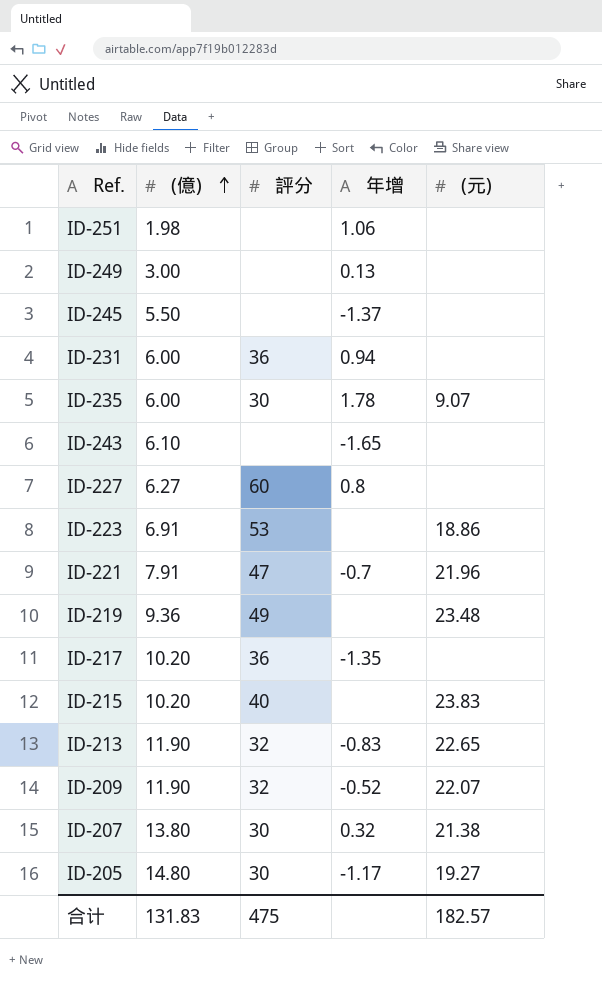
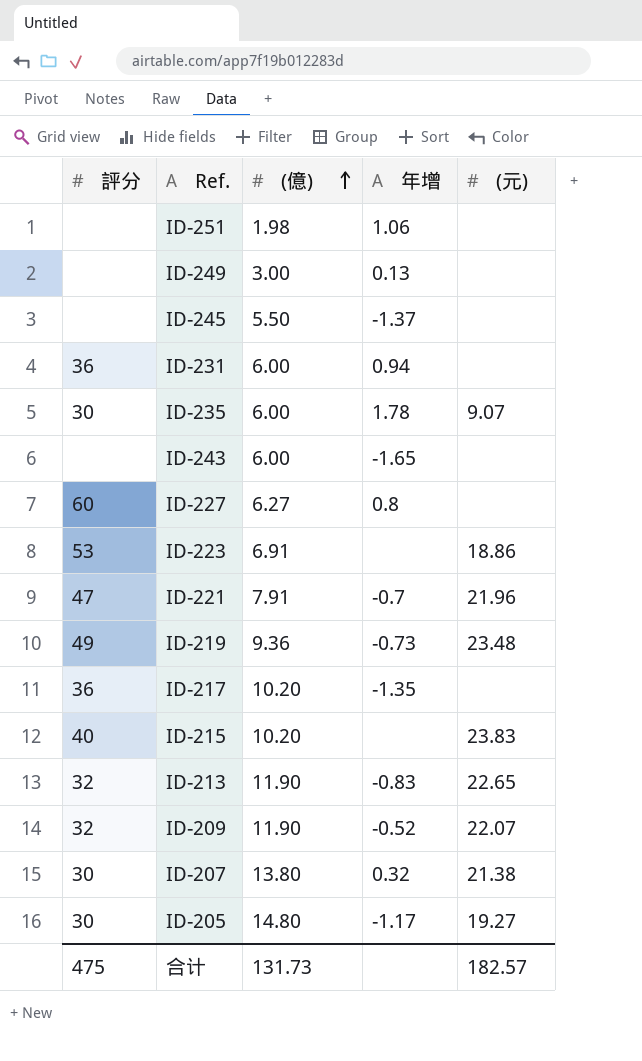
column 評分 | position: 3 -> 1
ID-243 | (億): 6.10 -> 6.00
ID-219 | 年增: none -> -0.73
合计 | (億): 131.83 -> 131.73

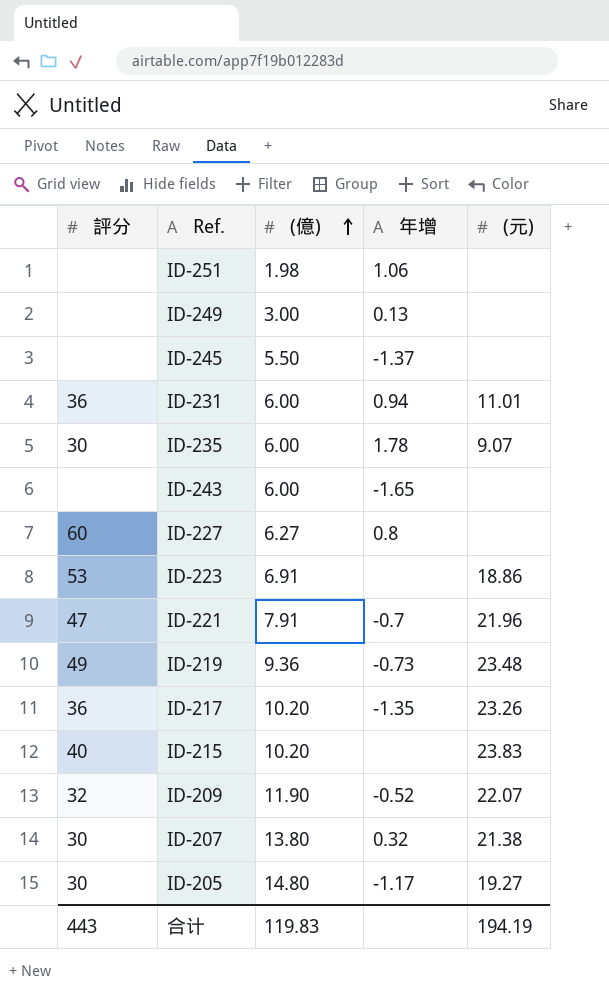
row ID-213: 32 | 11.90 | -0.83 | 22.65 -> none
ID-231 | (元): none -> 11.01
ID-217 | (元): none -> 23.26
合计 | 評分: 475 -> 443
合计 | (億): 131.73 -> 119.83
合计 | (元): 182.57 -> 194.19

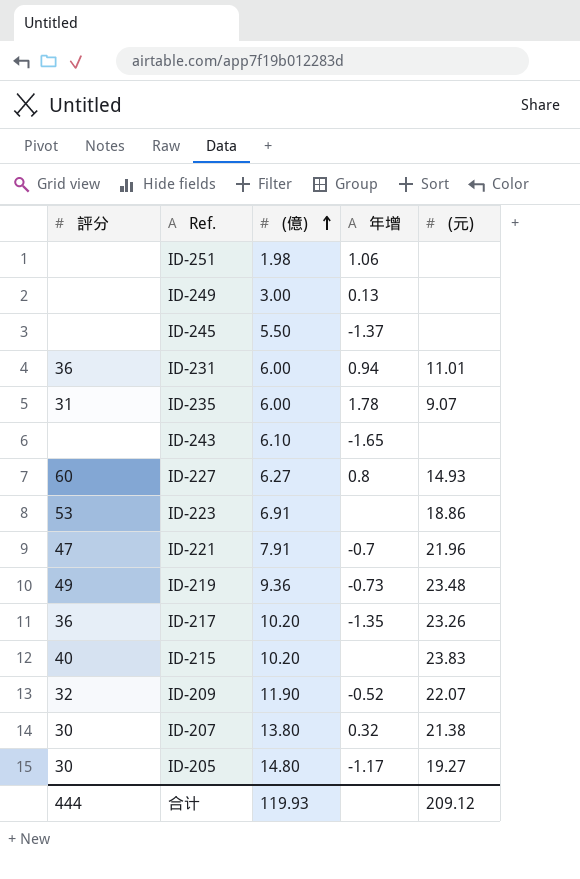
ID-235 | 評分: 30 -> 31
ID-243 | (億): 6.00 -> 6.10
ID-227 | (元): none -> 14.93
合计 | 評分: 443 -> 444
合计 | (億): 119.83 -> 119.93
合计 | (元): 194.19 -> 209.12

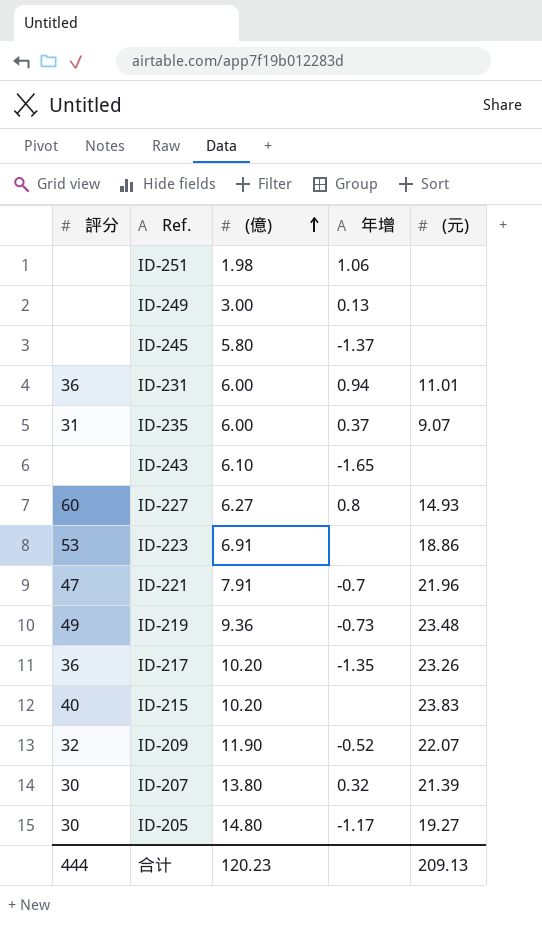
ID-245 | (億): 5.50 -> 5.80
ID-235 | 年增: 1.78 -> 0.37
ID-207 | (元): 21.38 -> 21.39
合计 | (億): 119.93 -> 120.23
合计 | (元): 209.12 -> 209.13

